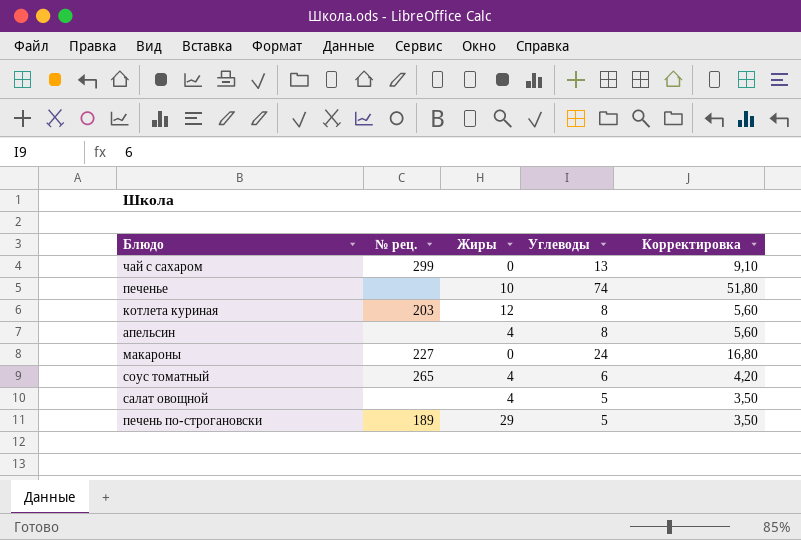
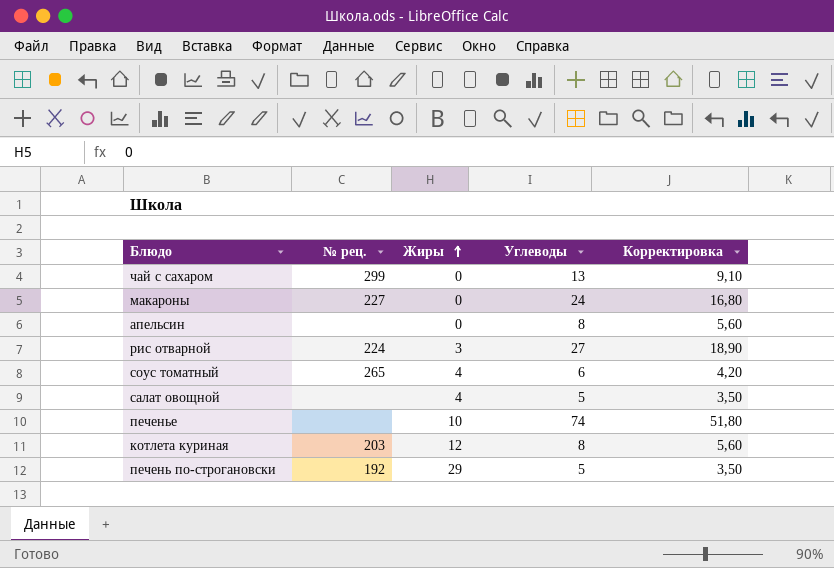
row order: none -> Жиры ascending
апельсин | Жиры: 4 -> 0
row рис отварной: none -> 224 | 3 | 27 | 18,90
печень по-строгановски | № рец.: 189 -> 192

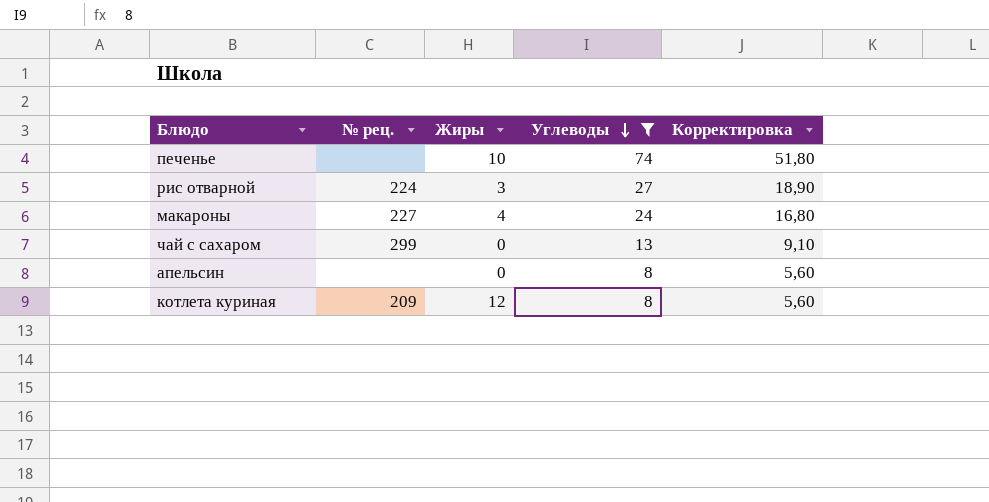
filter: none -> Углеводы >= 8
row order: Жиры ascending -> Углеводы descending
макароны | Жиры: 0 -> 4
котлета куриная | № рец.: 203 -> 209

